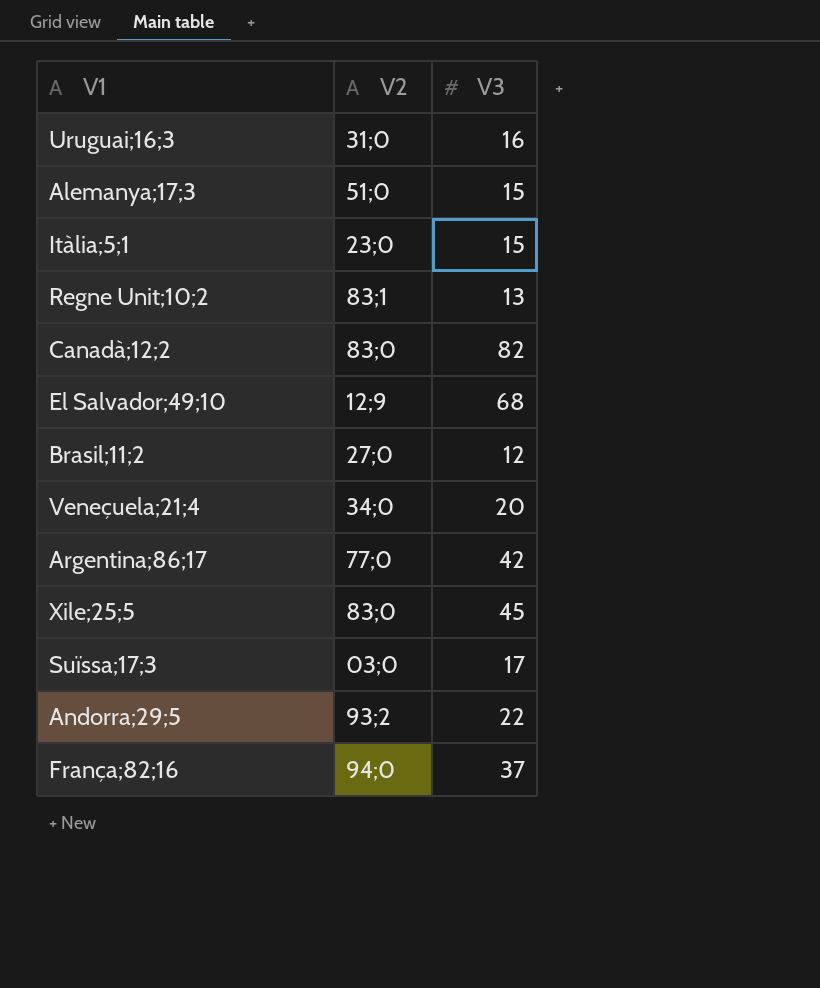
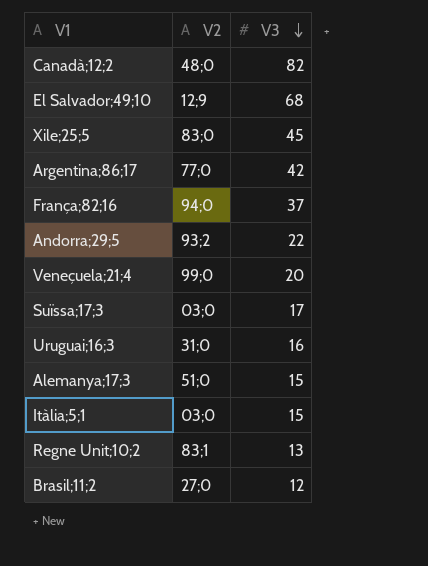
row order: none -> V3 descending
Canadà;12;2 | V2: 83;0 -> 48;0
Veneçuela;21;4 | V2: 34;0 -> 99;0
Itàlia;5;1 | V2: 23;0 -> 03;0

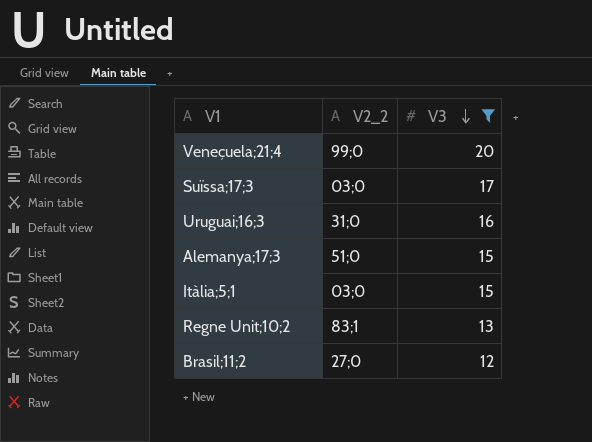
filter: none -> V3 <= 20
column name: V2 -> V2_2

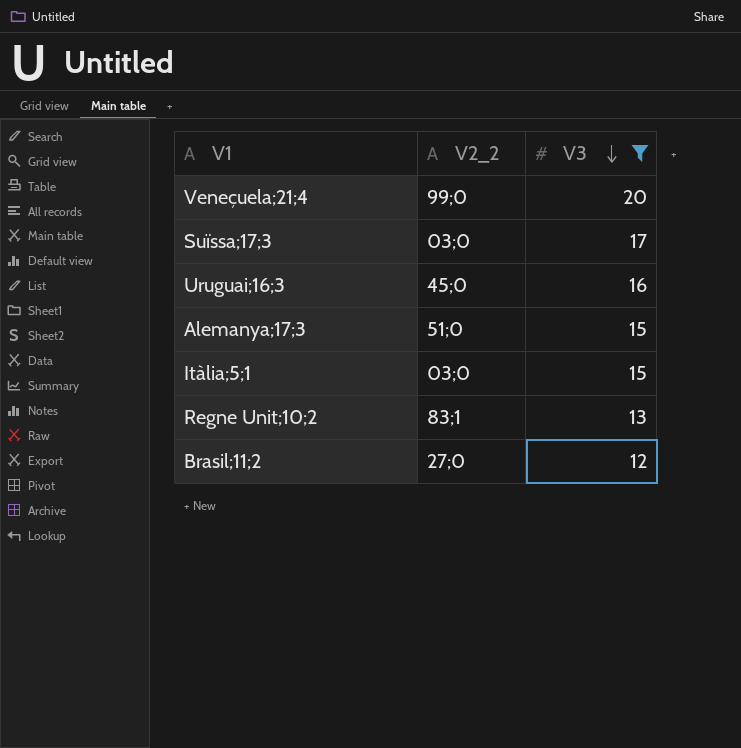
Uruguai;16;3 | V2_2: 31;0 -> 45;0

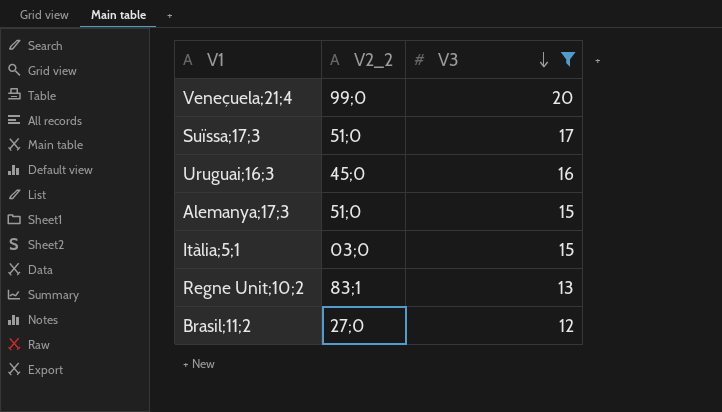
Suïssa;17;3 | V2_2: 03;0 -> 51;0

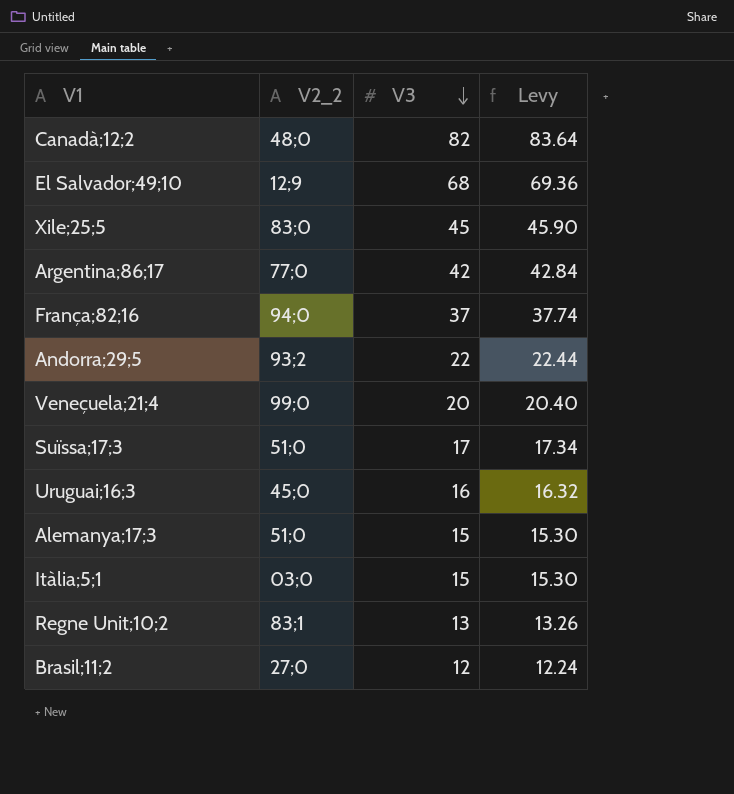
filter: V3 <= 20 -> none
column Levy | formula: none -> [V3] * 1.02

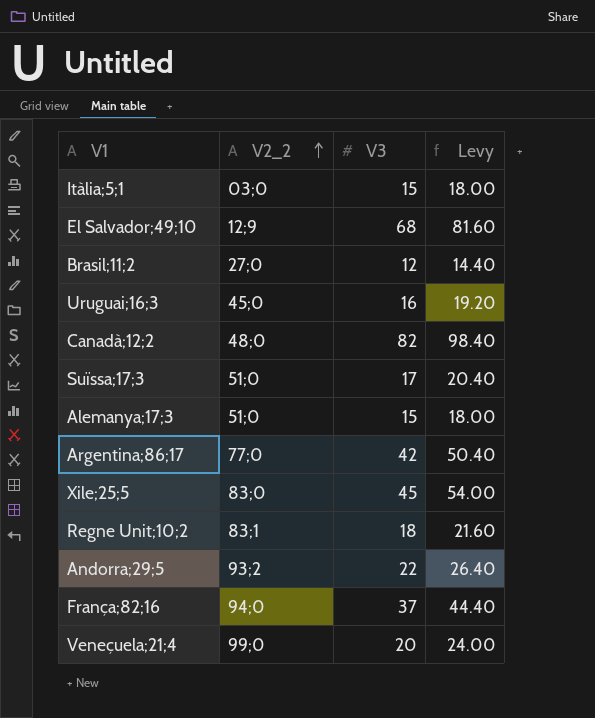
row order: V3 descending -> V2_2 ascending
column Levy | formula: [V3] * 1.02 -> [V3] * 1.2
Regne Unit;10;2 | V3: 13 -> 18

